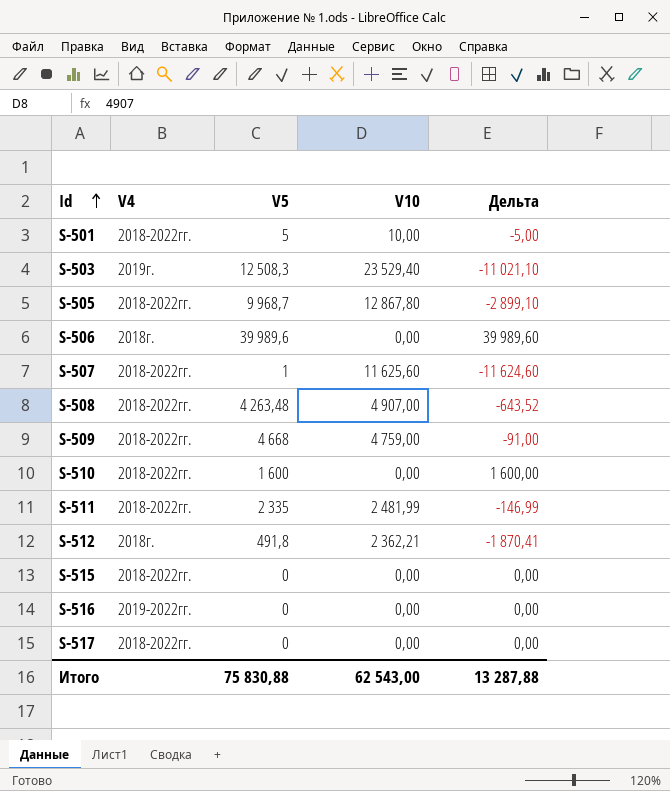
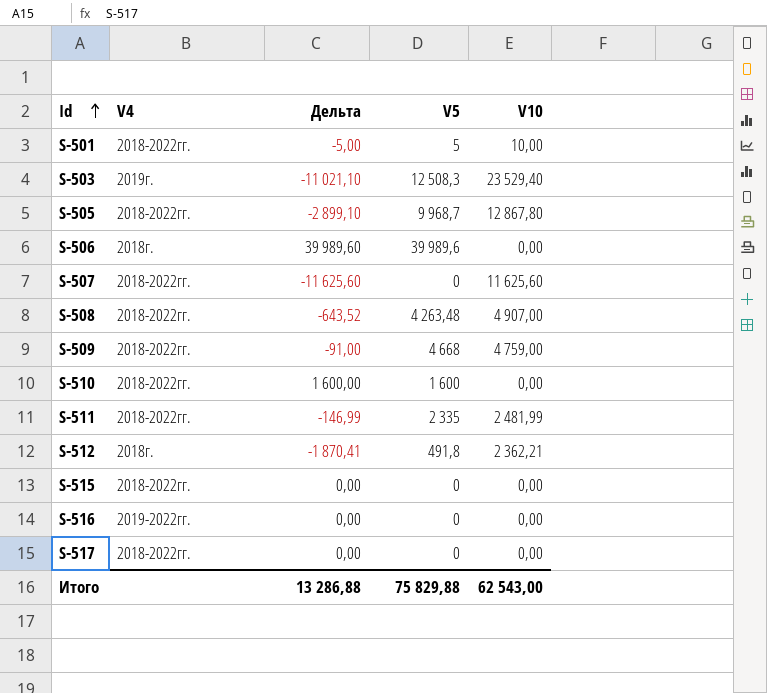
column Дельта | position: 5 -> 3
S-507 | Дельта: -11 624,60 -> -11 625,60
S-507 | V5: 1 -> 0
Итого | Дельта: 13 287,88 -> 13 286,88
Итого | V5: 75 830,88 -> 75 829,88

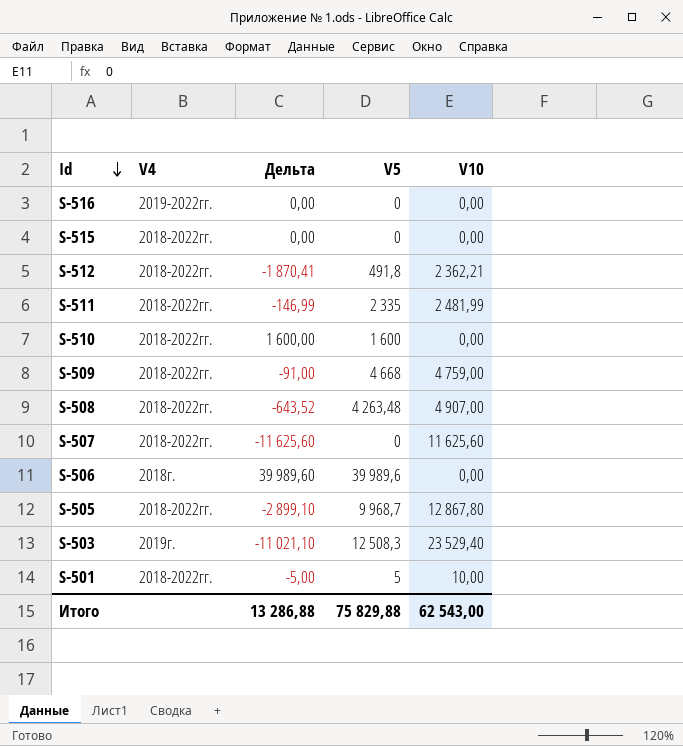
row order: Id ascending -> Id descending
row S-517: 2018-2022гг. | 0,00 | 0 | 0,00 -> none
S-512 | V4: 2018г. -> 2018-2022гг.

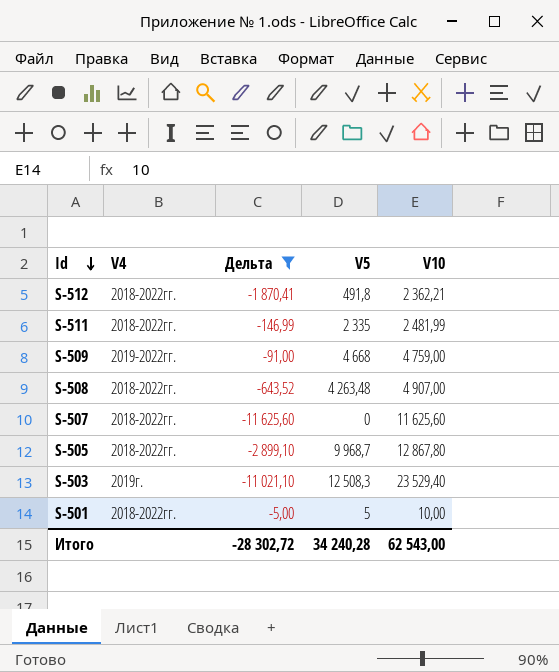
filter: none -> Дельта <= -5,00
S-509 | V4: 2018-2022гг. -> 2019-2022гг.
Итого | Дельта: 13 286,88 -> -28 302,72
Итого | V5: 75 829,88 -> 34 240,28

